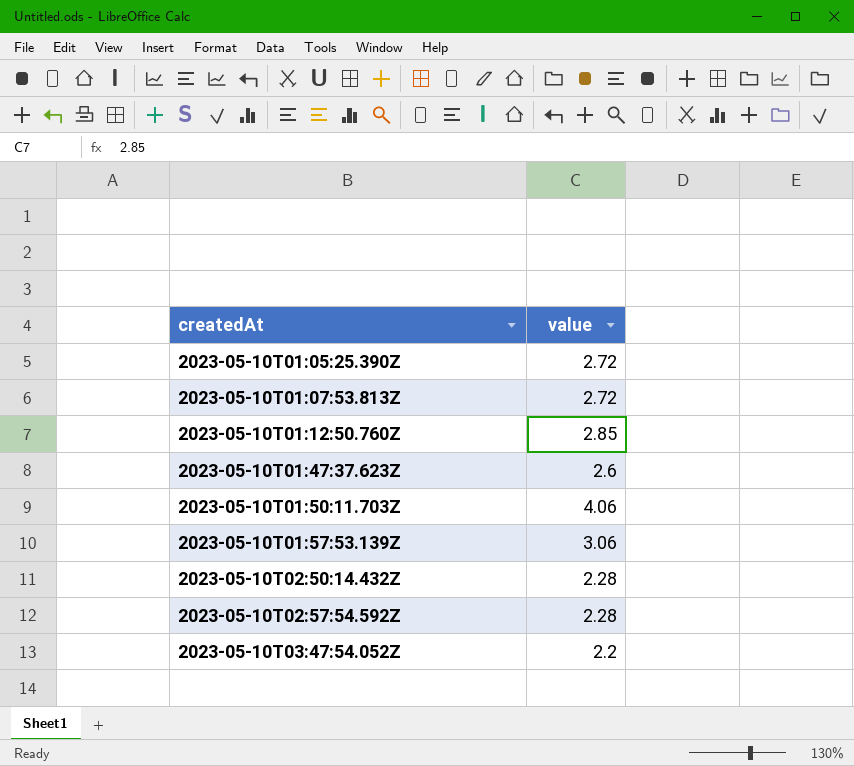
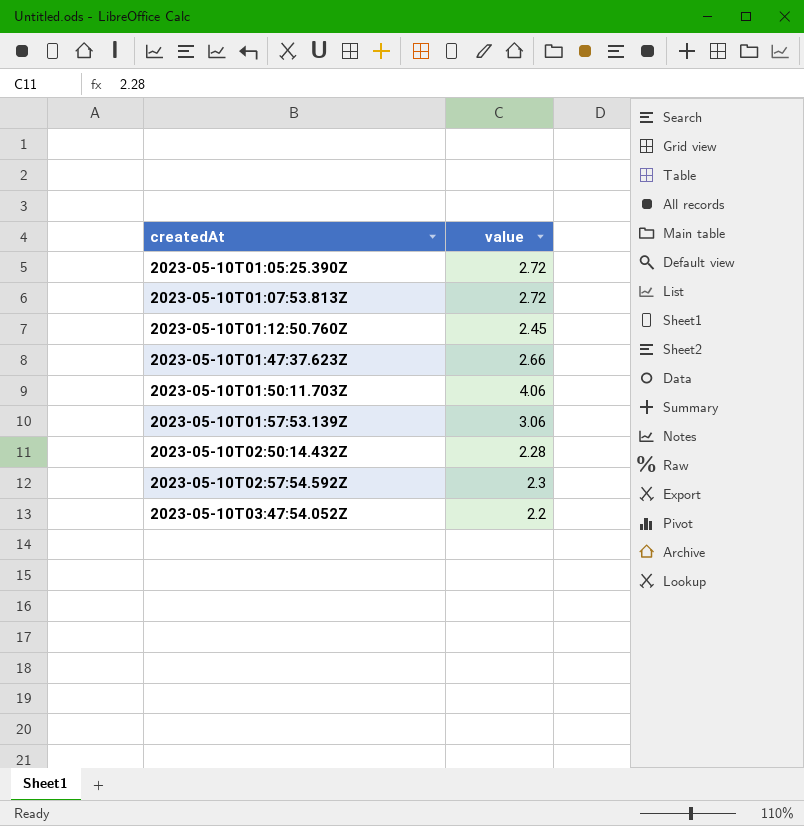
2023-05-10T01:12:50.760Z | value: 2.85 -> 2.45
2023-05-10T01:47:37.623Z | value: 2.6 -> 2.66
2023-05-10T02:57:54.592Z | value: 2.28 -> 2.3

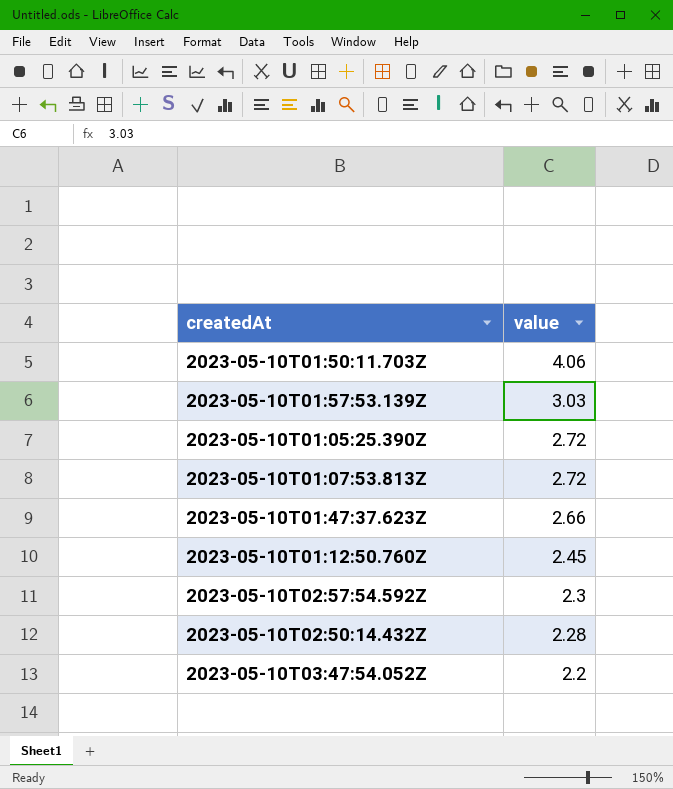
row order: createdAt ascending -> value descending
2023-05-10T01:57:53.139Z | value: 3.06 -> 3.03

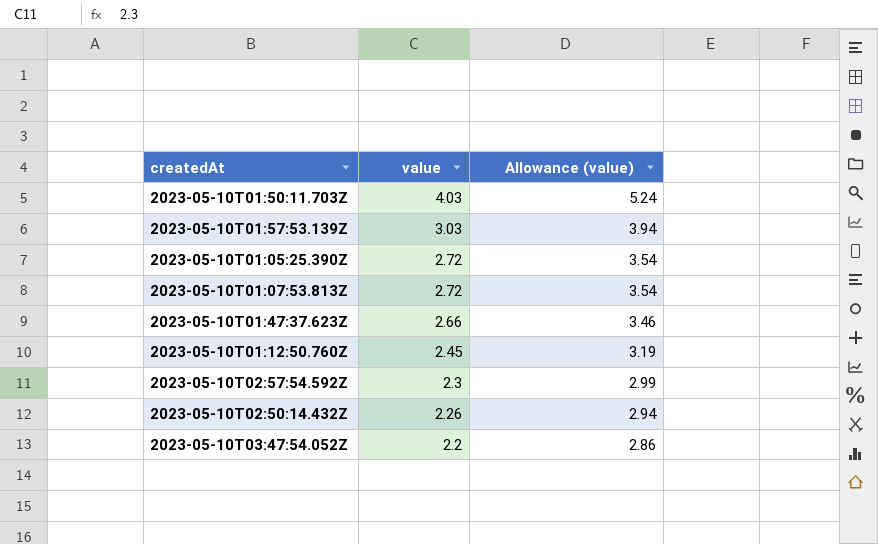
column Allowance (value) | formula: none -> [value] * 1.3
2023-05-10T01:50:11.703Z | value: 4.06 -> 4.03
2023-05-10T02:50:14.432Z | value: 2.28 -> 2.26

